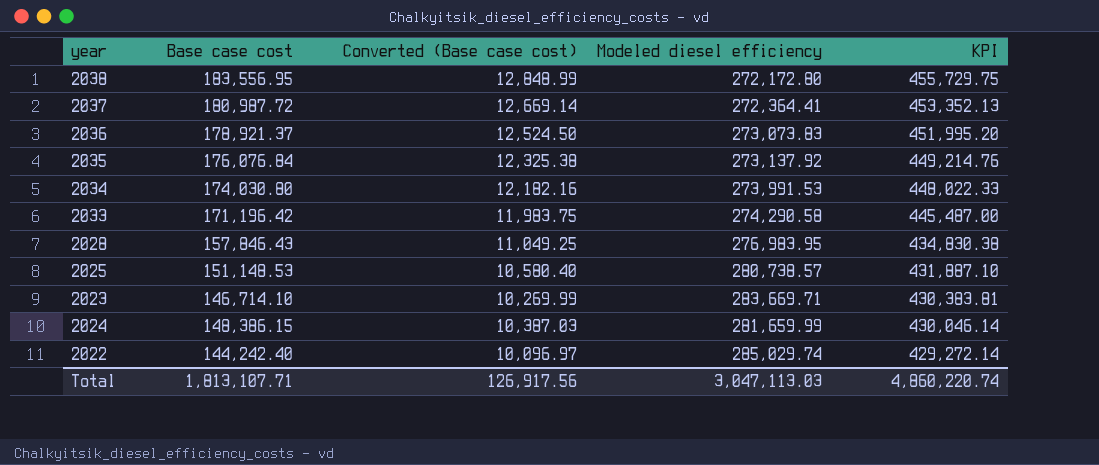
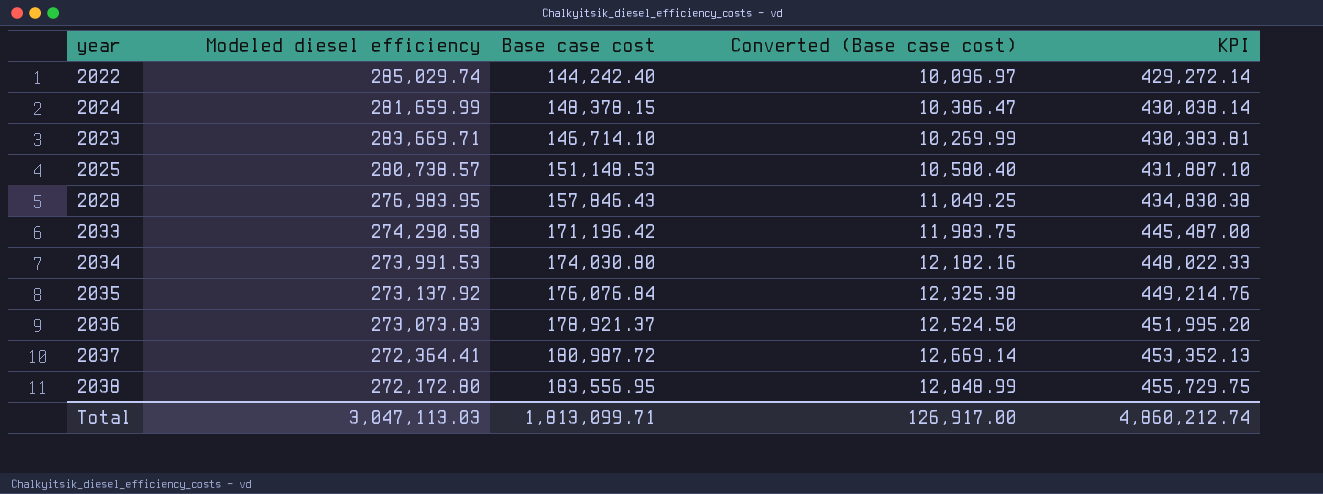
row order: KPI descending -> KPI ascending
column Modeled diesel efficiency | position: 4 -> 2
2024 | Base case cost: 148,386.15 -> 148,378.15
2024 | Converted (Base case cost): 10,387.03 -> 10,386.47
2024 | KPI: 430,046.14 -> 430,038.14
Total | Base case cost: 1,813,107.71 -> 1,813,099.71
Total | Converted (Base case cost): 126,917.56 -> 126,917.00
Total | KPI: 4,860,220.74 -> 4,860,212.74

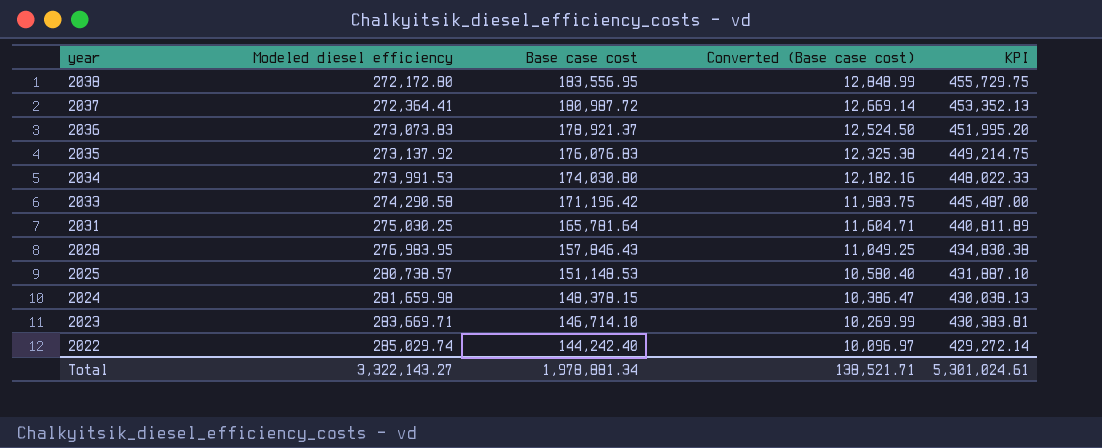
row order: KPI ascending -> year descending
2035 | Base case cost: 176,076.84 -> 176,076.83
2035 | KPI: 449,214.76 -> 449,214.75
row 2031: none -> 275,030.25 | 165,781.64 | 11,604.71 | 440,811.89
2024 | Modeled diesel efficiency: 281,659.99 -> 281,659.98
2024 | KPI: 430,038.14 -> 430,038.13
Total | Modeled diesel efficiency: 3,047,113.03 -> 3,322,143.27
Total | Base case cost: 1,813,099.71 -> 1,978,881.34
Total | Converted (Base case cost): 126,917.00 -> 138,521.71
Total | KPI: 4,860,212.74 -> 5,301,024.61

